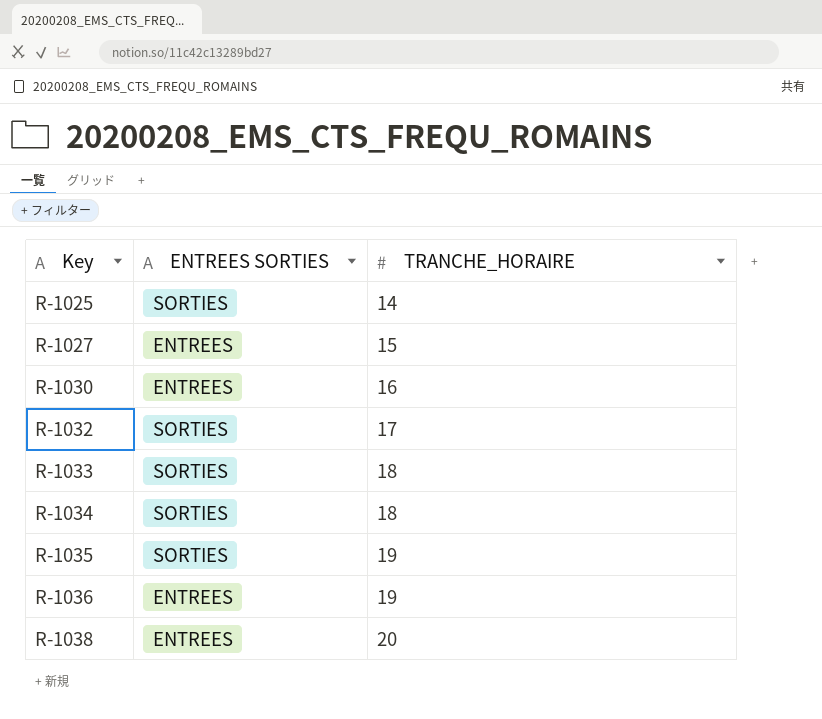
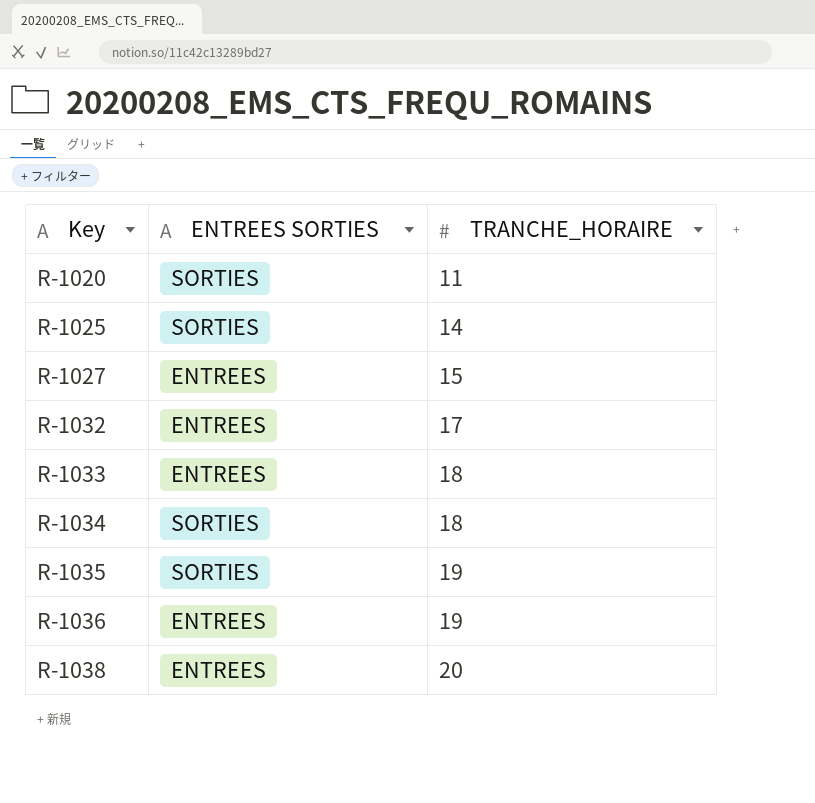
row R-1030: ENTREES | 16 -> none
row R-1020: none -> SORTIES | 11
R-1032 | ENTREES SORTIES: SORTIES -> ENTREES
R-1033 | ENTREES SORTIES: SORTIES -> ENTREES

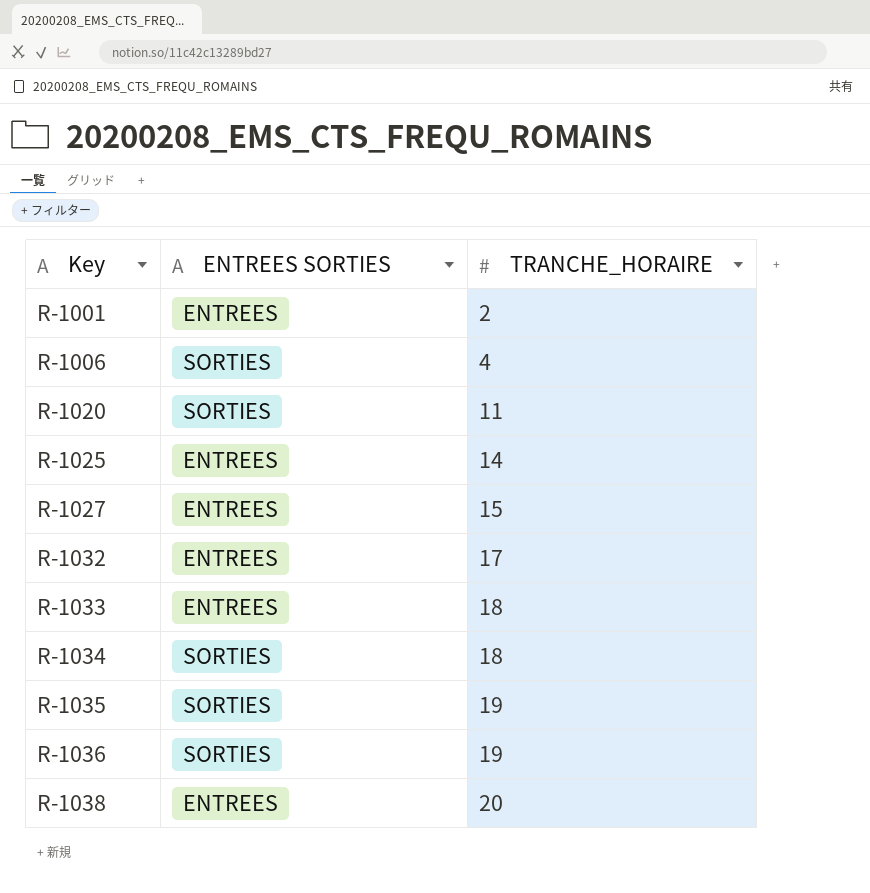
row R-1001: none -> ENTREES | 2
row R-1006: none -> SORTIES | 4
R-1025 | ENTREES SORTIES: SORTIES -> ENTREES
R-1036 | ENTREES SORTIES: ENTREES -> SORTIES

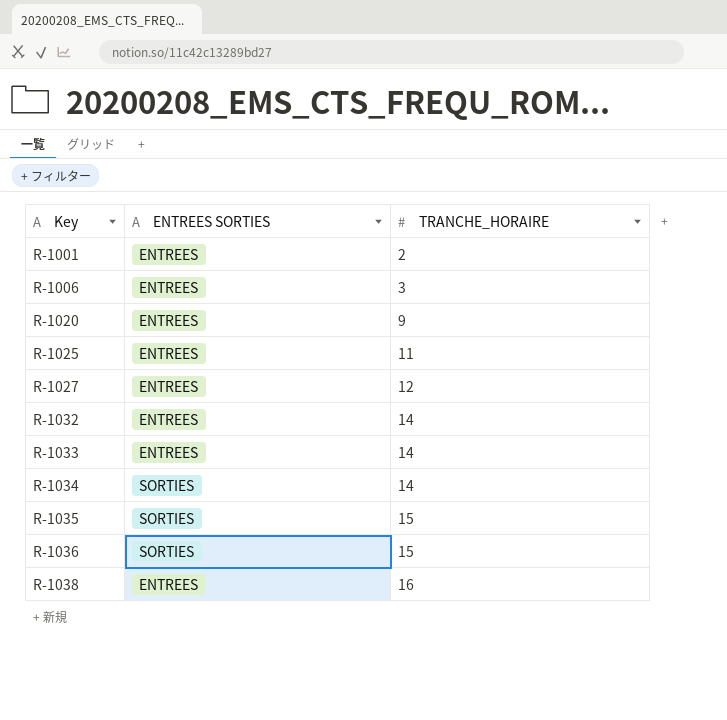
R-1006 | ENTREES SORTIES: SORTIES -> ENTREES
R-1006 | TRANCHE_HORAIRE: 4 -> 3
R-1020 | ENTREES SORTIES: SORTIES -> ENTREES
R-1020 | TRANCHE_HORAIRE: 11 -> 9
R-1025 | TRANCHE_HORAIRE: 14 -> 11
R-1027 | TRANCHE_HORAIRE: 15 -> 12
R-1032 | TRANCHE_HORAIRE: 17 -> 14
R-1033 | TRANCHE_HORAIRE: 18 -> 14
R-1034 | TRANCHE_HORAIRE: 18 -> 14
R-1035 | TRANCHE_HORAIRE: 19 -> 15
R-1036 | TRANCHE_HORAIRE: 19 -> 15
R-1038 | TRANCHE_HORAIRE: 20 -> 16

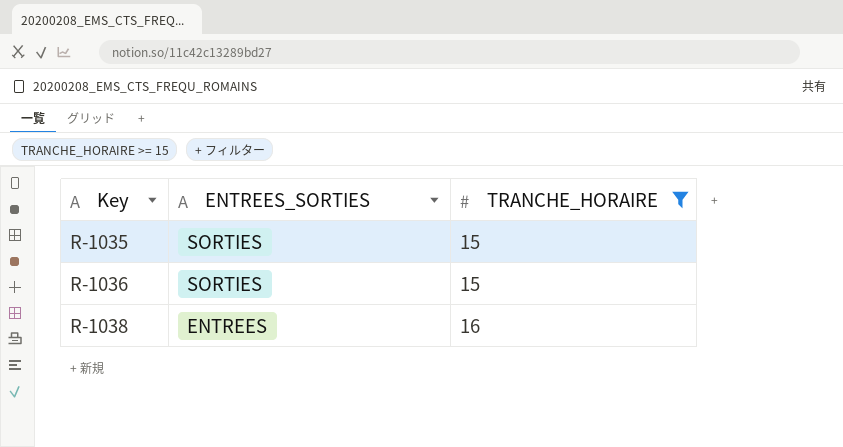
filter: none -> TRANCHE_HORAIRE >= 15
column name: ENTREES SORTIES -> ENTREES_SORTIES

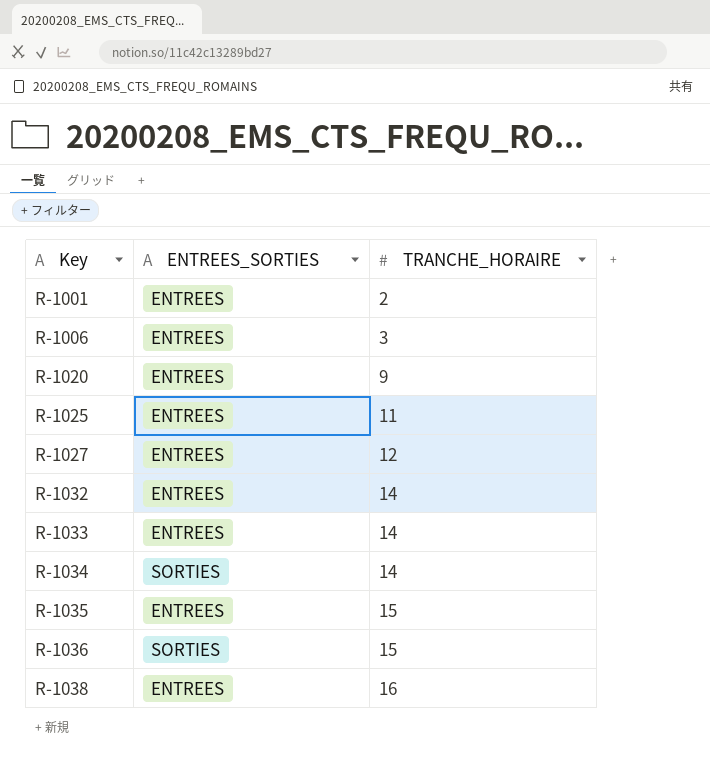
filter: TRANCHE_HORAIRE >= 15 -> none
R-1035 | ENTREES_SORTIES: SORTIES -> ENTREES

